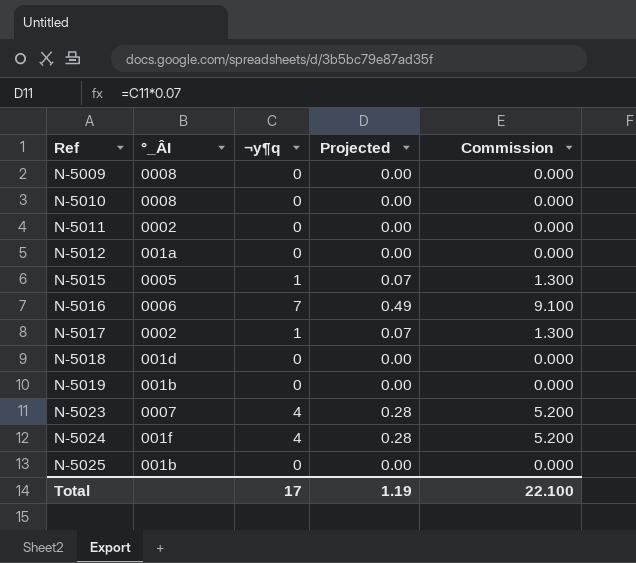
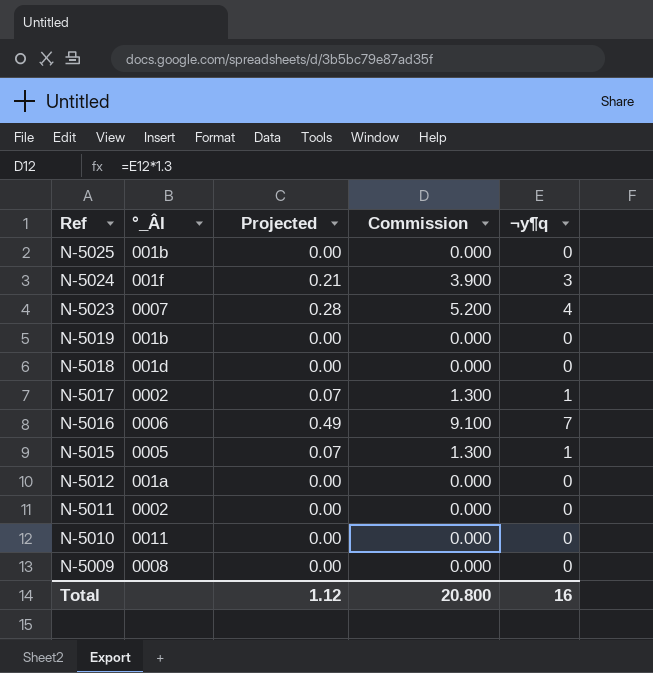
row order: Ref ascending -> Ref descending
column ¬y¶q | position: 3 -> 5
N-5024 | Projected: 0.28 -> 0.21
N-5024 | Commission: 5.200 -> 3.900
N-5024 | ¬y¶q: 4 -> 3
N-5010 | °_ÂI: 0008 -> 0011
Total | Projected: 1.19 -> 1.12
Total | Commission: 22.100 -> 20.800
Total | ¬y¶q: 17 -> 16

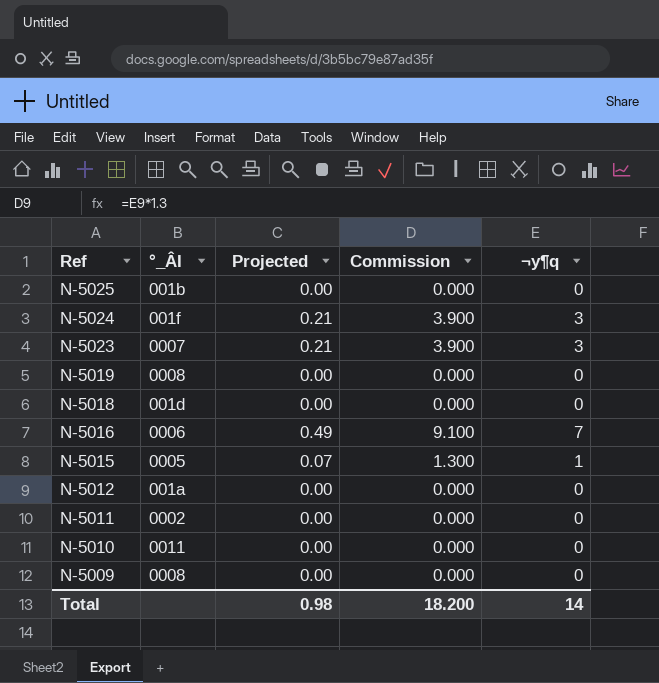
row N-5017: 0002 | 0.07 | 1.300 | 1 -> none
N-5023 | Projected: 0.28 -> 0.21
N-5023 | Commission: 5.200 -> 3.900
N-5023 | ¬y¶q: 4 -> 3
N-5019 | °_ÂI: 001b -> 0008
Total | Projected: 1.12 -> 0.98
Total | Commission: 20.800 -> 18.200
Total | ¬y¶q: 16 -> 14

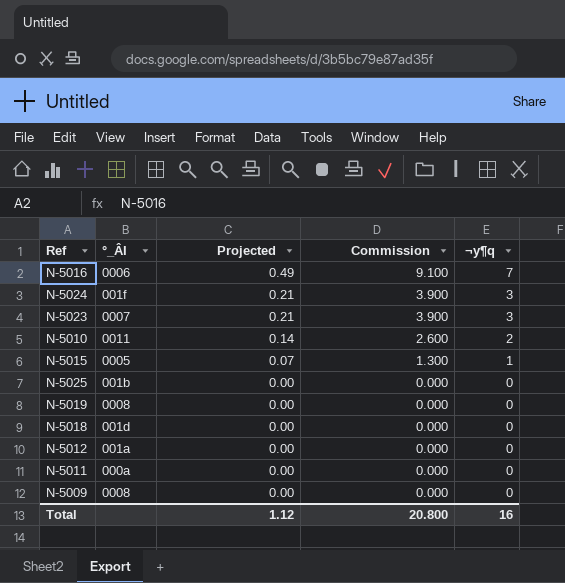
row order: Ref descending -> Projected descending
N-5010 | Projected: 0.00 -> 0.14
N-5010 | Commission: 0.000 -> 2.600
N-5010 | ¬y¶q: 0 -> 2
N-5011 | °_ÂI: 0002 -> 000a
Total | Projected: 0.98 -> 1.12
Total | Commission: 18.200 -> 20.800
Total | ¬y¶q: 14 -> 16

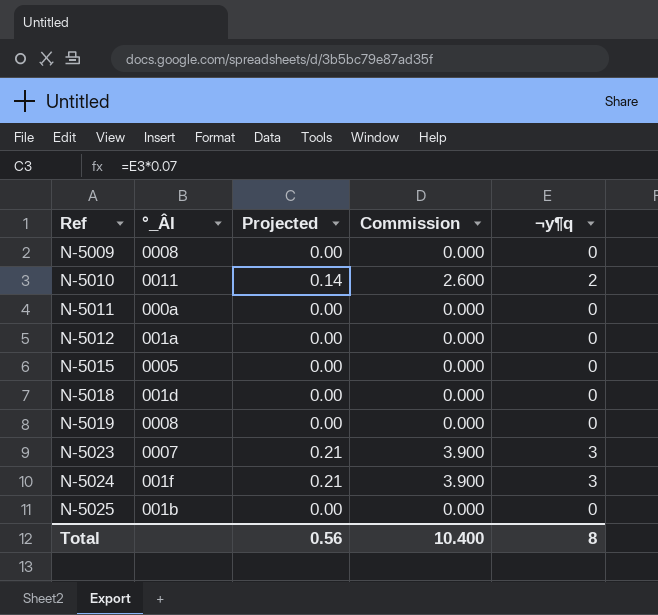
row order: Projected descending -> Ref ascending
row N-5016: 0006 | 0.49 | 9.100 | 7 -> none
N-5015 | Projected: 0.07 -> 0.00
N-5015 | Commission: 1.300 -> 0.000
N-5015 | ¬y¶q: 1 -> 0
Total | Projected: 1.12 -> 0.56
Total | Commission: 20.800 -> 10.400
Total | ¬y¶q: 16 -> 8

